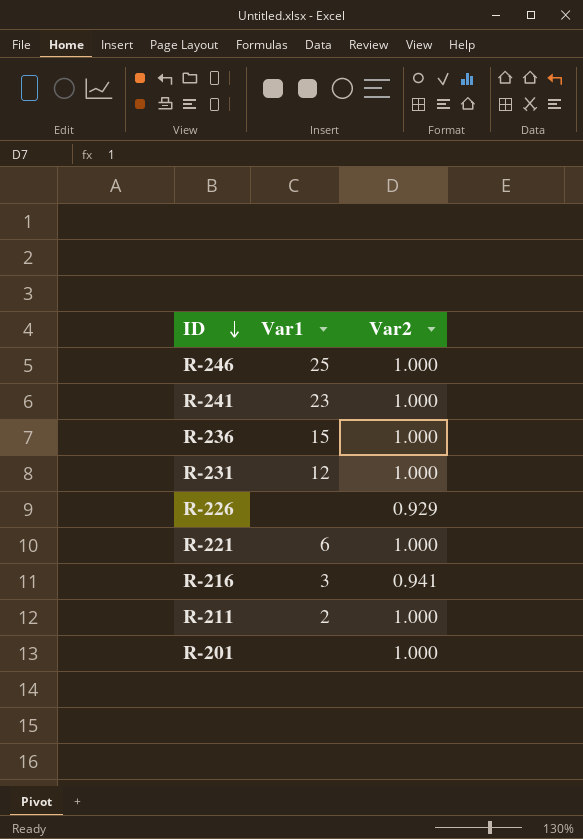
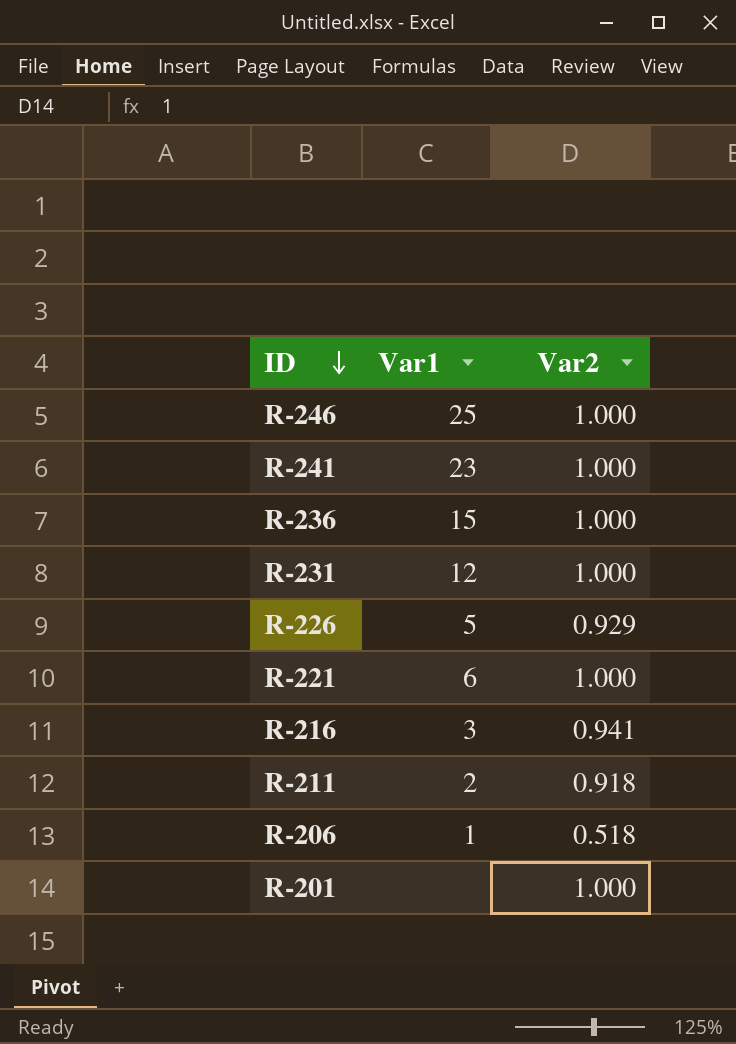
R-226 | Var1: none -> 5
R-211 | Var2: 1.000 -> 0.918
row R-206: none -> 1 | 0.518

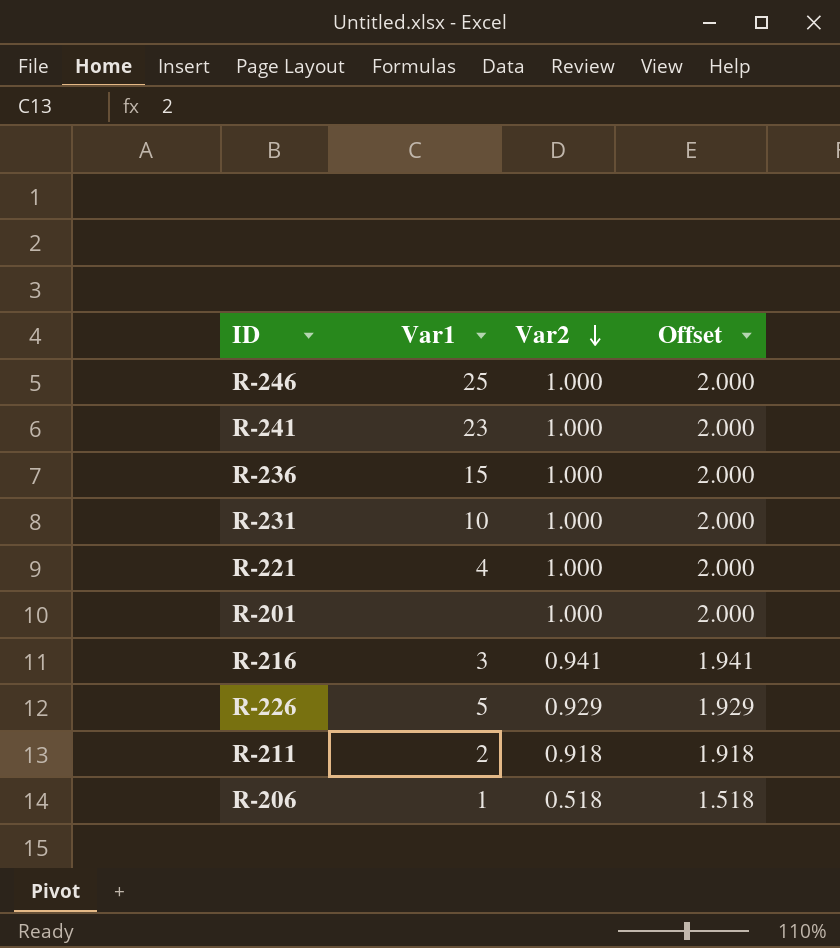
row order: ID descending -> Var2 descending
column Offset | formula: none -> [Var2] + 1
R-231 | Var1: 12 -> 10
R-221 | Var1: 6 -> 4

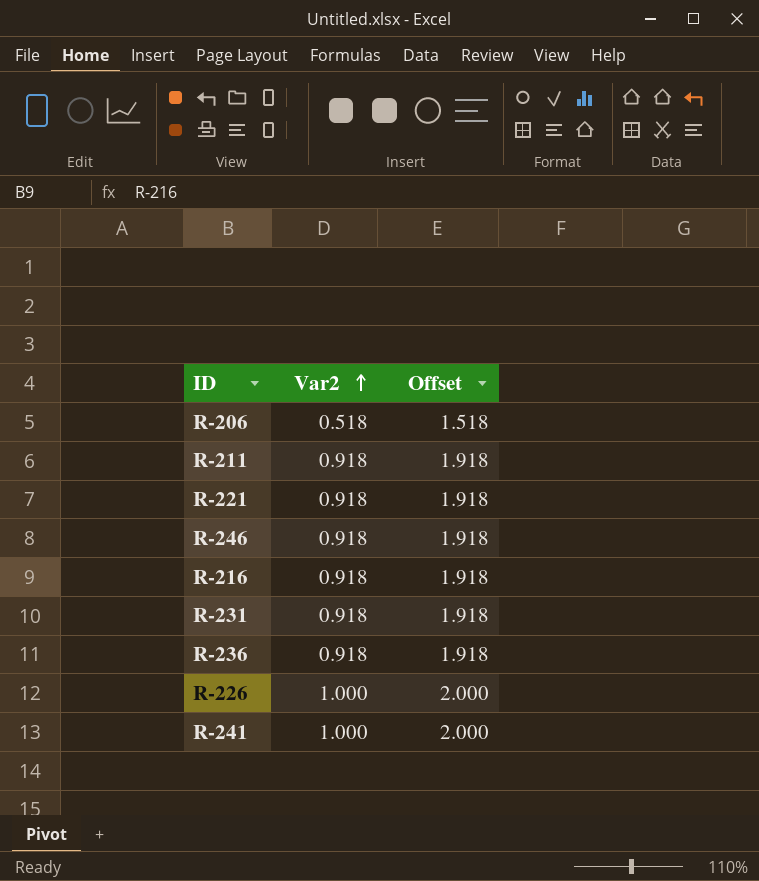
row order: Var2 descending -> Var2 ascending
column Var1 | position: 2 -> none
row R-201: none | 1.000 | 2.000 -> none
R-221 | Var2: 1.000 -> 0.918
R-221 | Offset: 2.000 -> 1.918
R-246 | Var2: 1.000 -> 0.918
R-246 | Offset: 2.000 -> 1.918
R-216 | Var2: 0.941 -> 0.918
R-216 | Offset: 1.941 -> 1.918
R-231 | Var2: 1.000 -> 0.918
R-231 | Offset: 2.000 -> 1.918
R-236 | Var2: 1.000 -> 0.918
R-236 | Offset: 2.000 -> 1.918
R-226 | Var2: 0.929 -> 1.000
R-226 | Offset: 1.929 -> 2.000

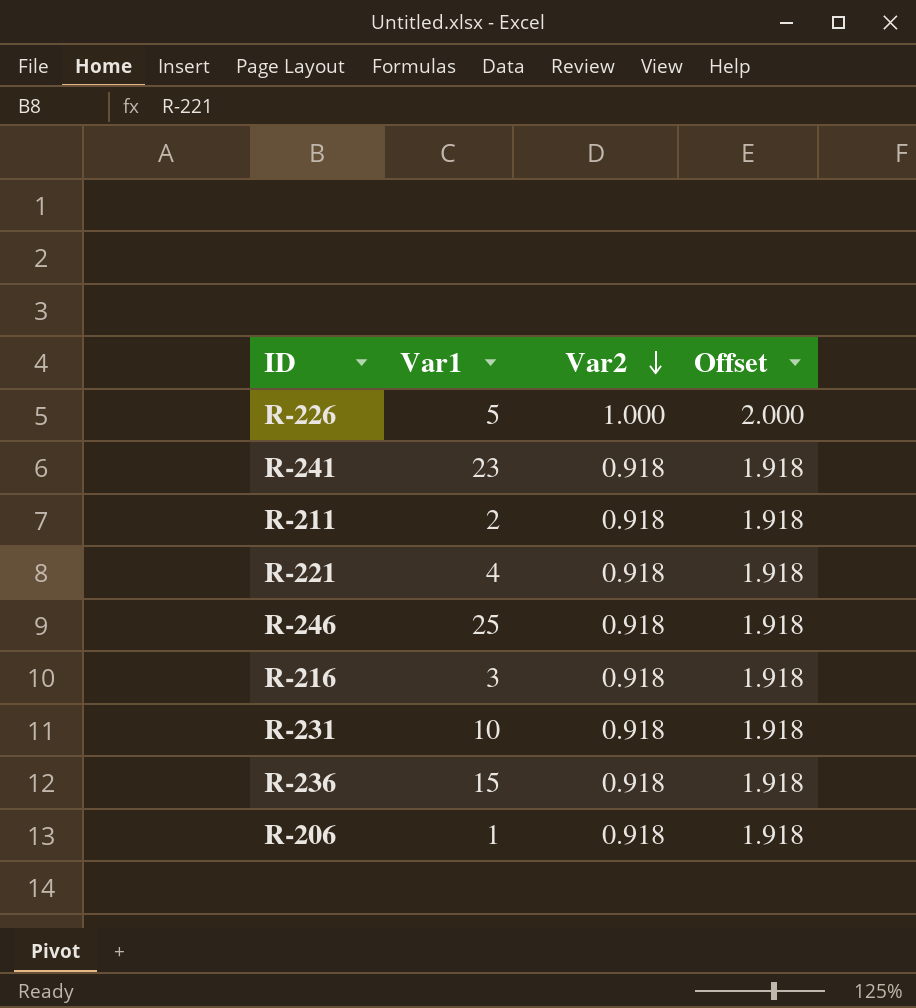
row order: Var2 ascending -> Var2 descending
column Var1 | position: none -> 2
R-241 | Var2: 1.000 -> 0.918
R-241 | Offset: 2.000 -> 1.918
R-206 | Var2: 0.518 -> 0.918
R-206 | Offset: 1.518 -> 1.918

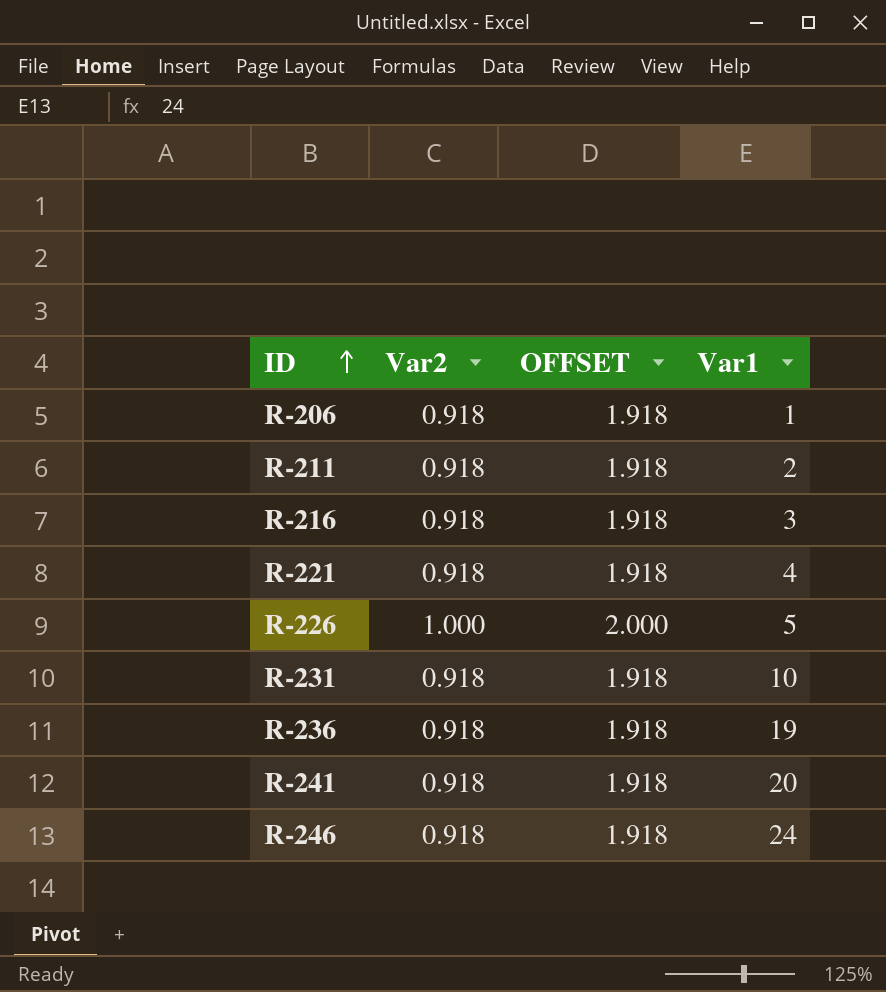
row order: Var2 descending -> ID ascending
column name: Offset -> OFFSET
column Var1 | position: 2 -> 4
R-236 | Var1: 15 -> 19
R-241 | Var1: 23 -> 20
R-246 | Var1: 25 -> 24

